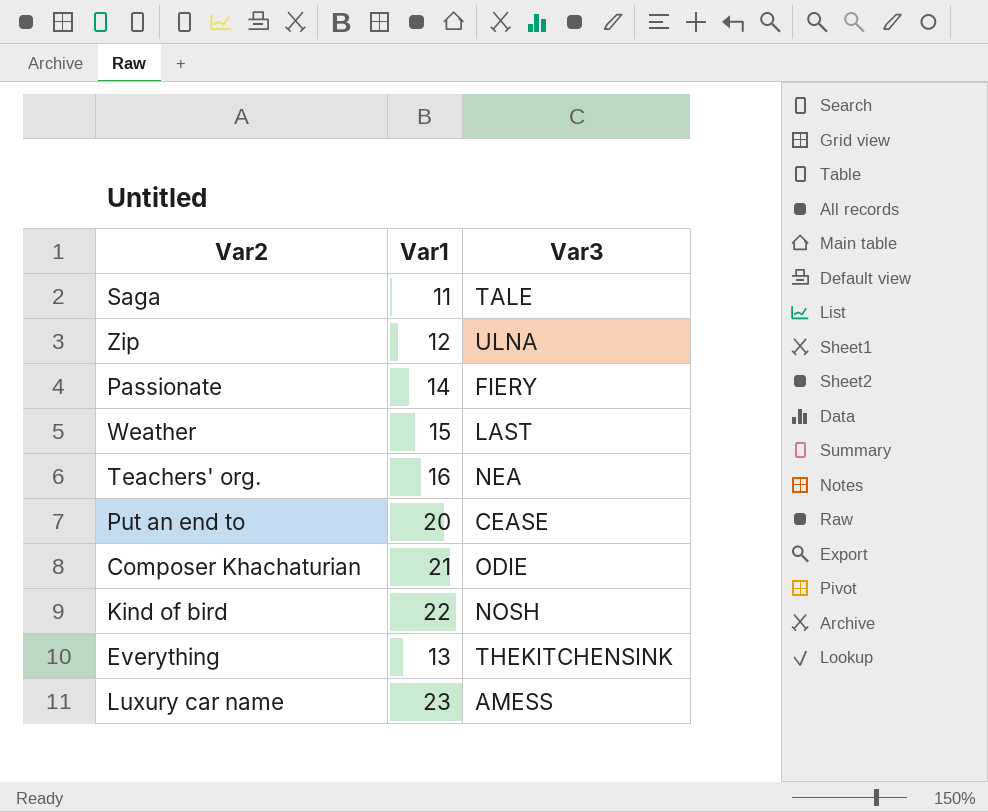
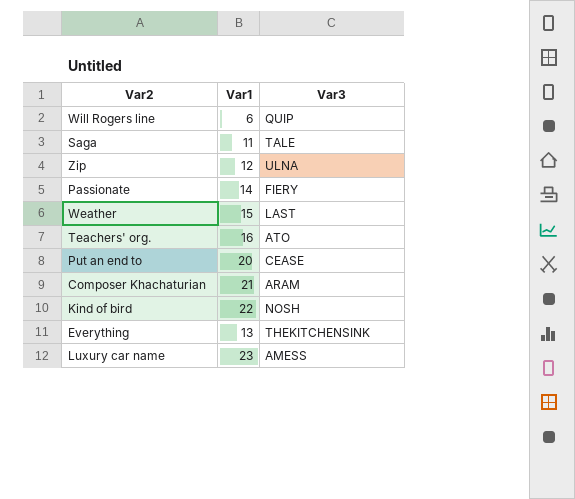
row Will Rogers line: none -> 6 | QUIP
Teachers' org. | Var3: NEA -> ATO
Composer Khachaturian | Var3: ODIE -> ARAM

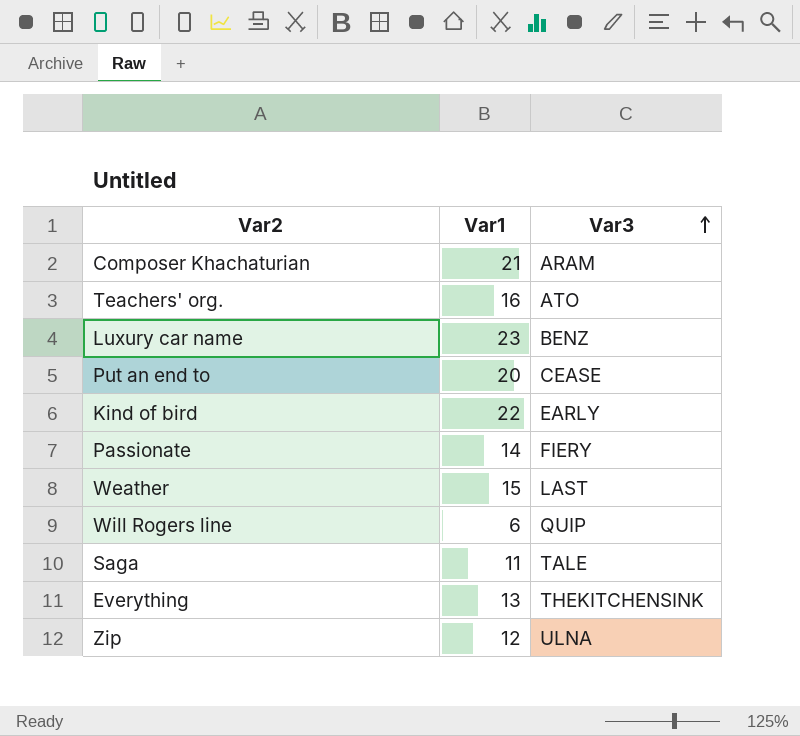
row order: none -> Var3 ascending
Luxury car name | Var3: AMESS -> BENZ
Kind of bird | Var3: NOSH -> EARLY

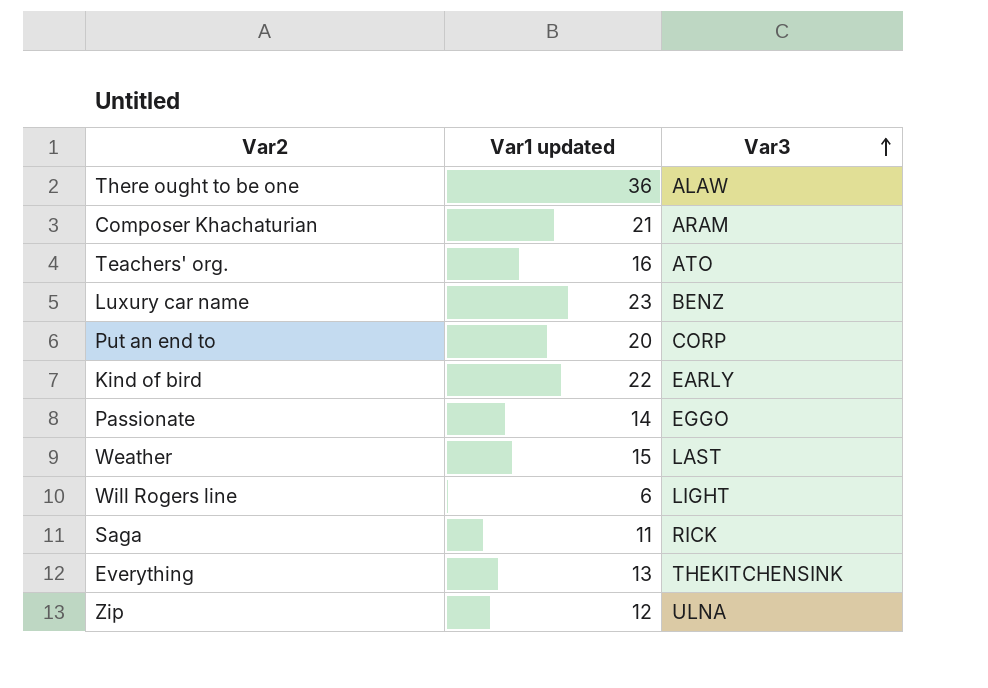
column name: Var1 -> Var1 updated
row There ought to be one: none -> 36 | ALAW
Put an end to | Var3: CEASE -> CORP
Passionate | Var3: FIERY -> EGGO
Will Rogers line | Var3: QUIP -> LIGHT
Saga | Var3: TALE -> RICK

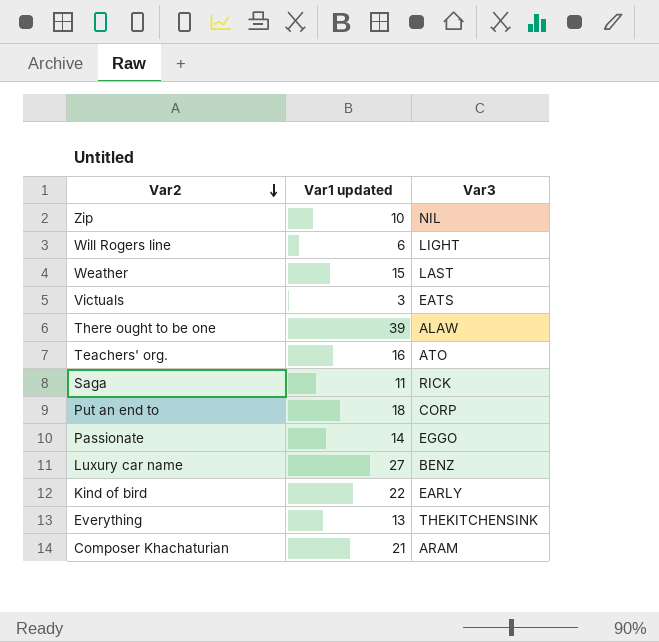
row order: Var3 ascending -> Var2 descending
Zip | Var1 updated: 12 -> 10
Zip | Var3: ULNA -> NIL
row Victuals: none -> 3 | EATS
There ought to be one | Var1 updated: 36 -> 39
Put an end to | Var1 updated: 20 -> 18
Luxury car name | Var1 updated: 23 -> 27

